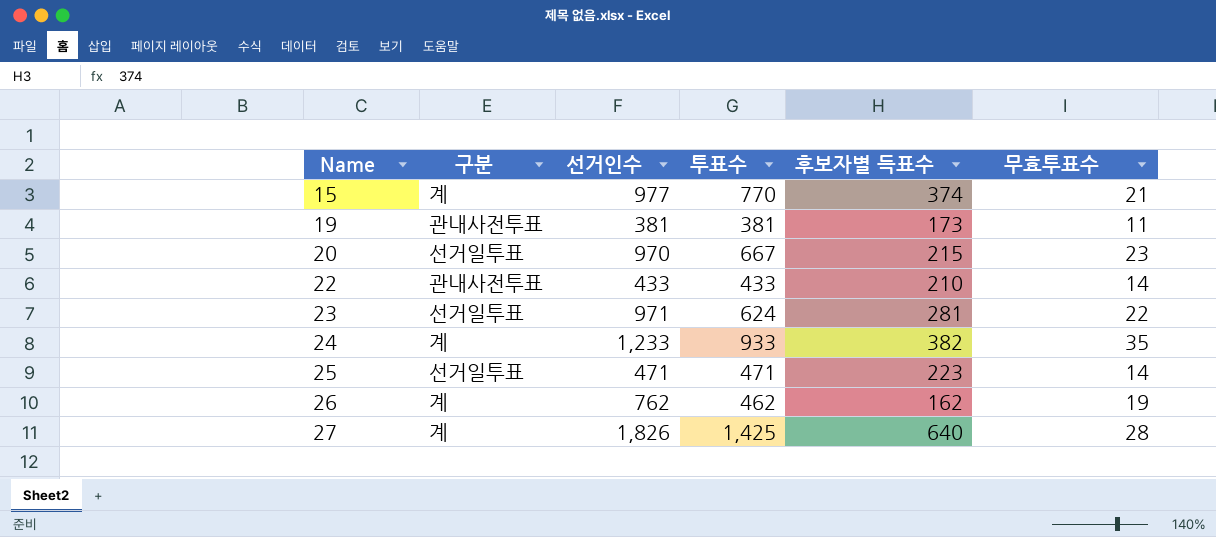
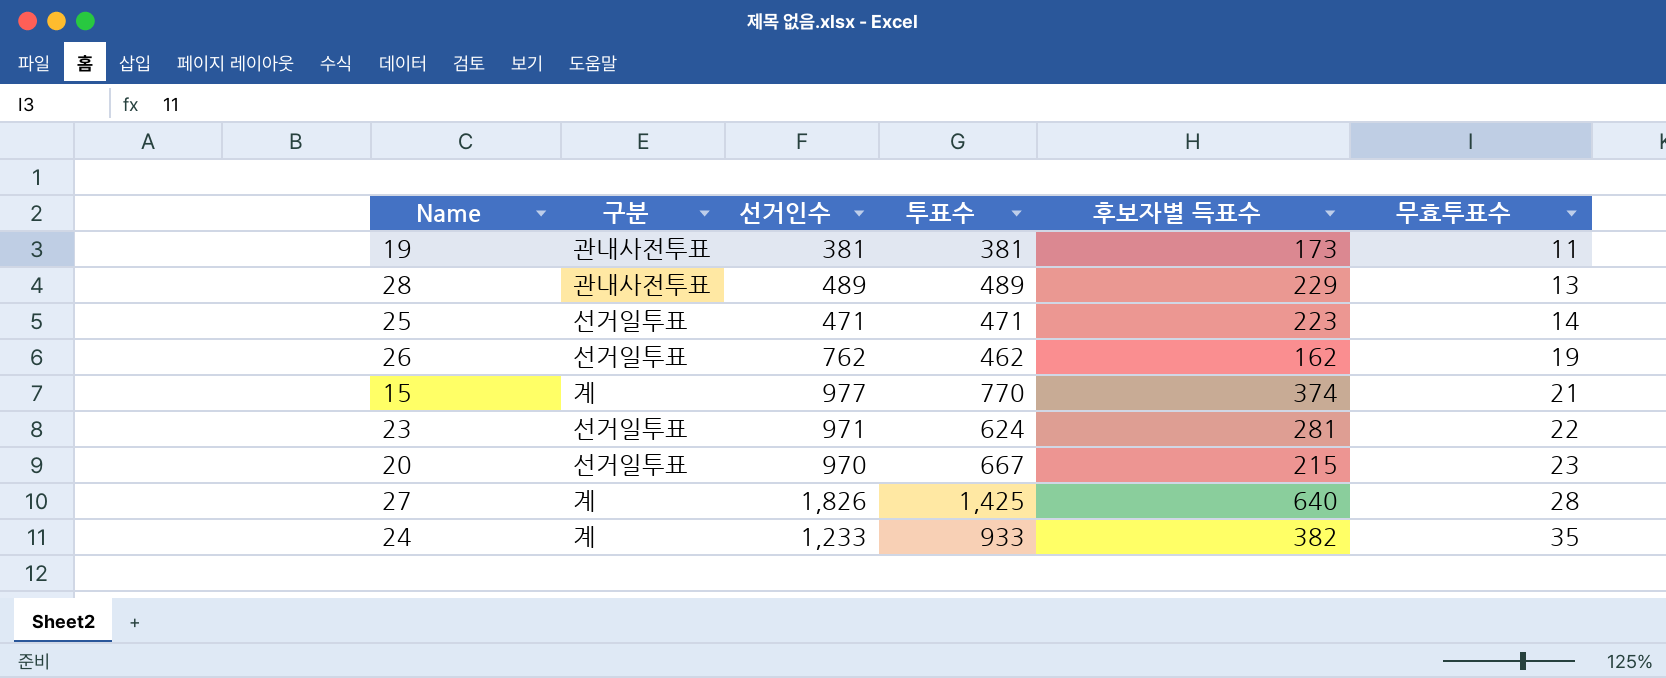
row order: Name ascending -> 무효투표수 ascending
row 22: 관내사전투표 | 433 | 433 | 210 | 14 -> none
row 28: none -> 관내사전투표 | 489 | 489 | 229 | 13
26 | 구분: 계 -> 선거일투표

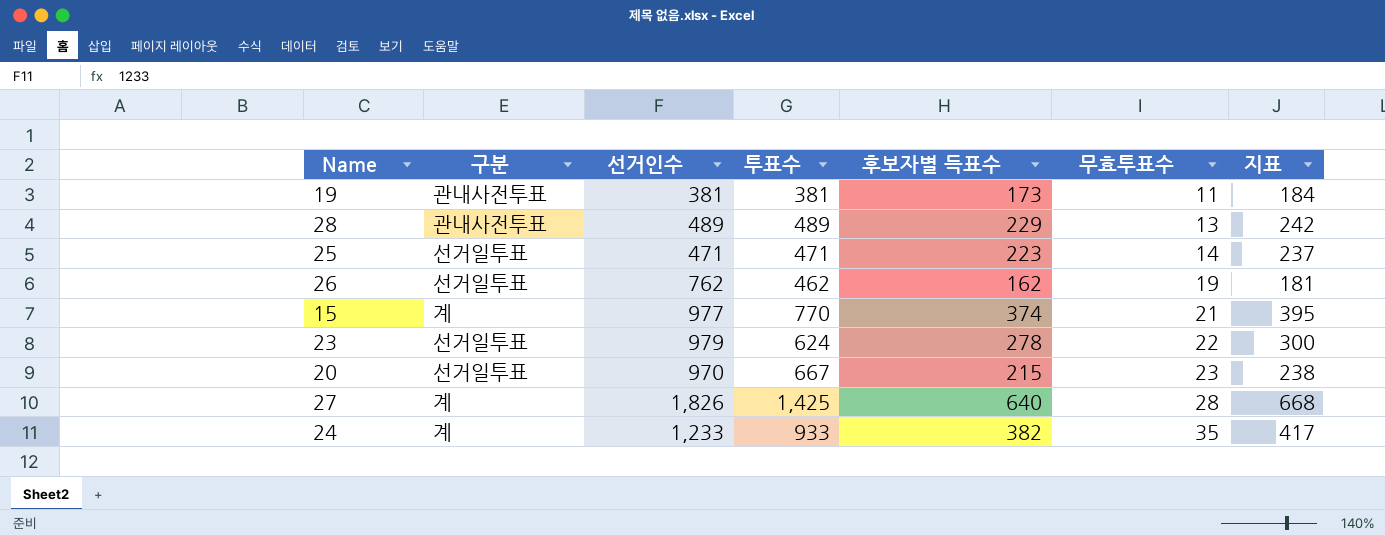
column 지표 | formula: none -> [후보자별 득표수] + [무효투표수]
23 | 선거인수: 971 -> 979
23 | 후보자별 득표수: 281 -> 278

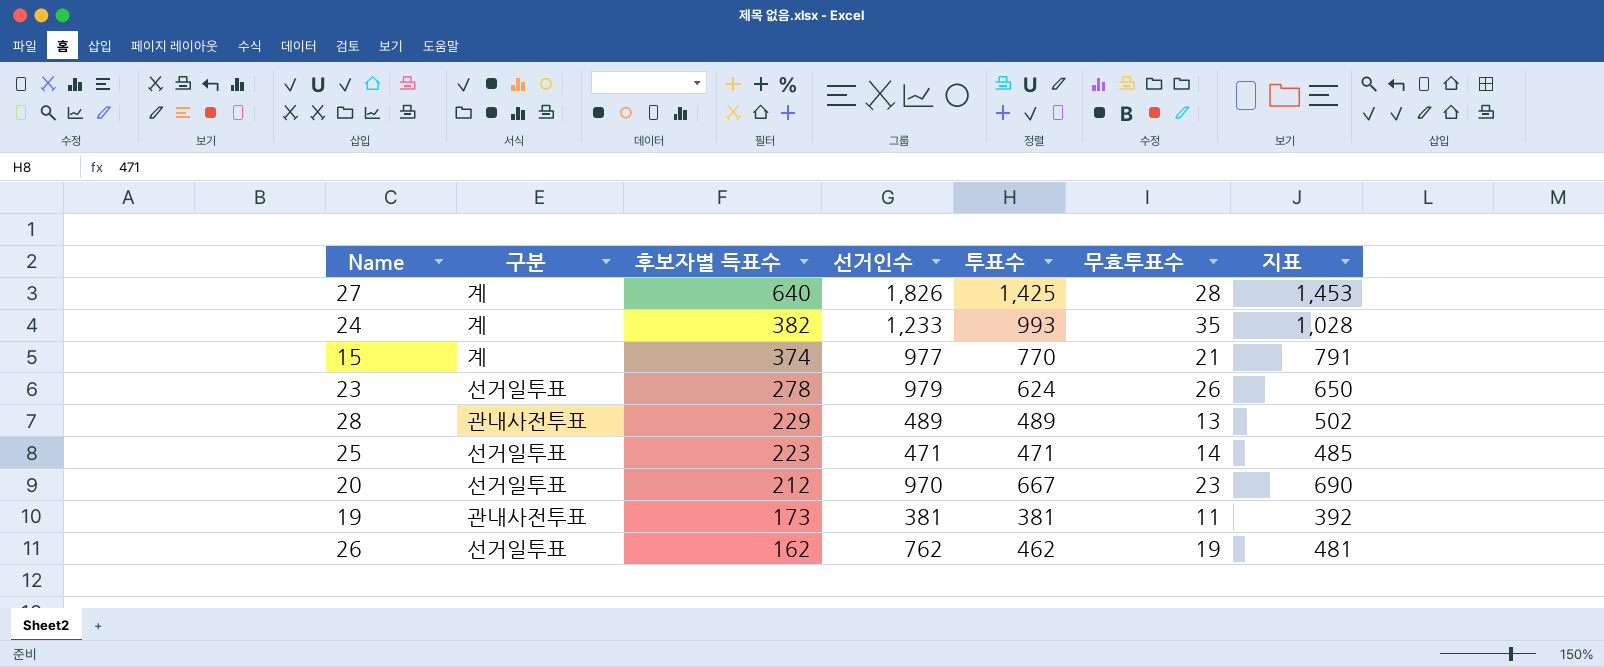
row order: 무효투표수 ascending -> 후보자별 득표수 descending
column 후보자별 득표수 | position: 5 -> 3
column 지표 | formula: [후보자별 득표수] + [무효투표수] -> [투표수] + [무효투표수]
24 | 투표수: 933 -> 993
23 | 무효투표수: 22 -> 26
20 | 후보자별 득표수: 215 -> 212

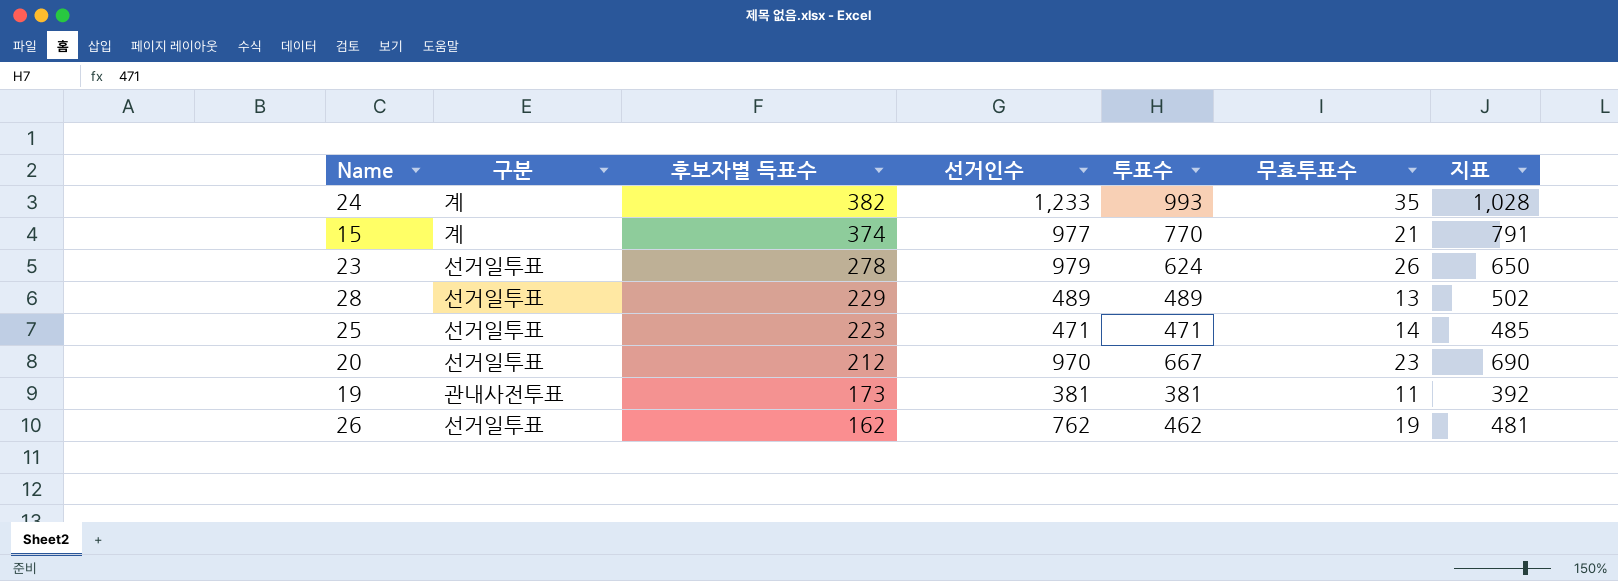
row 27: 계 | 640 | 1,826 | 1,425 | 28 | 1,453 -> none
28 | 구분: 관내사전투표 -> 선거일투표

